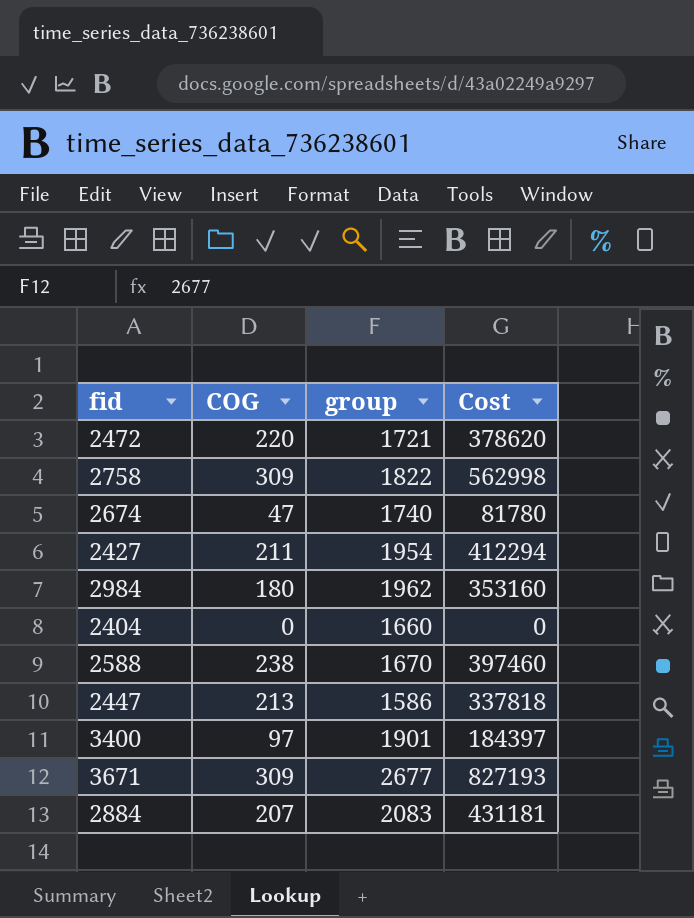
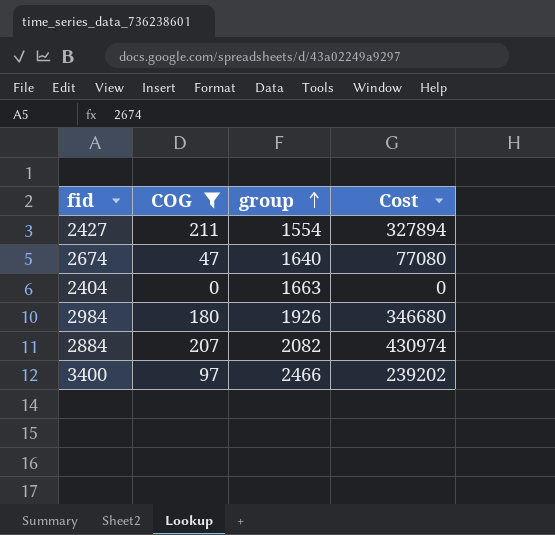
filter: none -> COG <= 211
row order: none -> group ascending
2427 | group: 1954 -> 1554
2427 | Cost: 412294 -> 327894
2674 | group: 1740 -> 1640
2674 | Cost: 81780 -> 77080
2404 | group: 1660 -> 1663
2984 | group: 1962 -> 1926
2984 | Cost: 353160 -> 346680
2884 | group: 2083 -> 2082
2884 | Cost: 431181 -> 430974
3400 | group: 1901 -> 2466
3400 | Cost: 184397 -> 239202

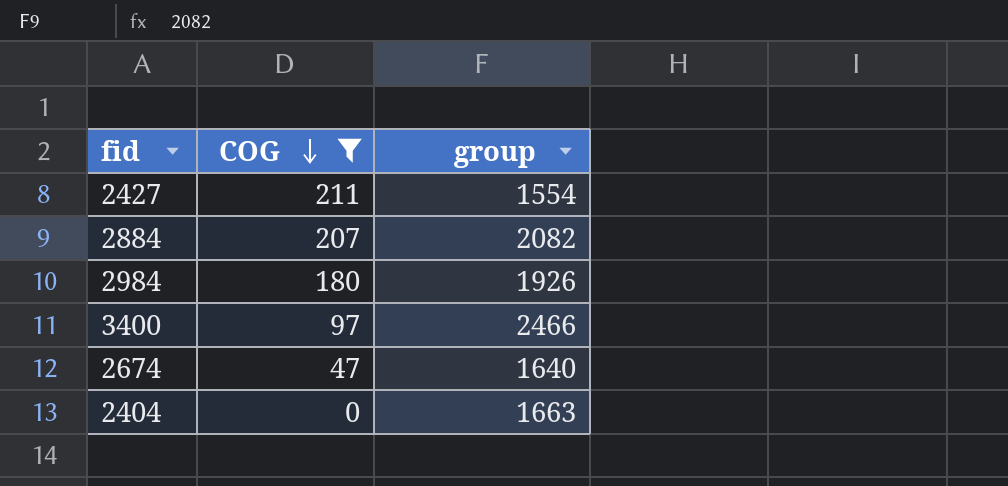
row order: group ascending -> COG descending
column Cost | formula: [COG] * [group] -> none

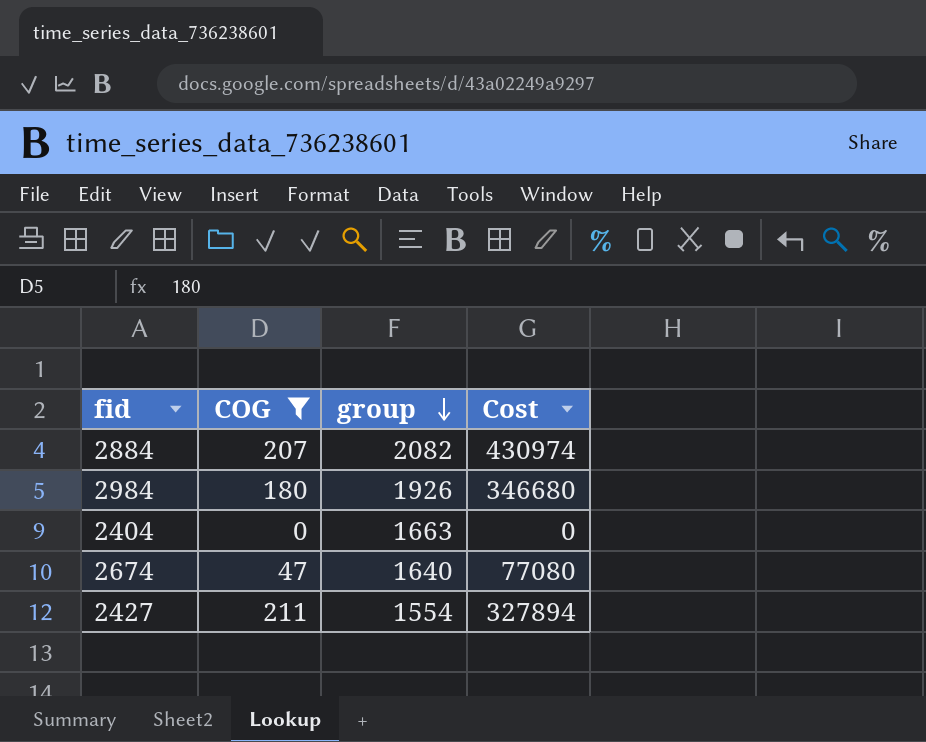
row order: COG descending -> group descending
column Cost | formula: none -> [COG] * [group]
row 3400: 97 | 2466 -> none

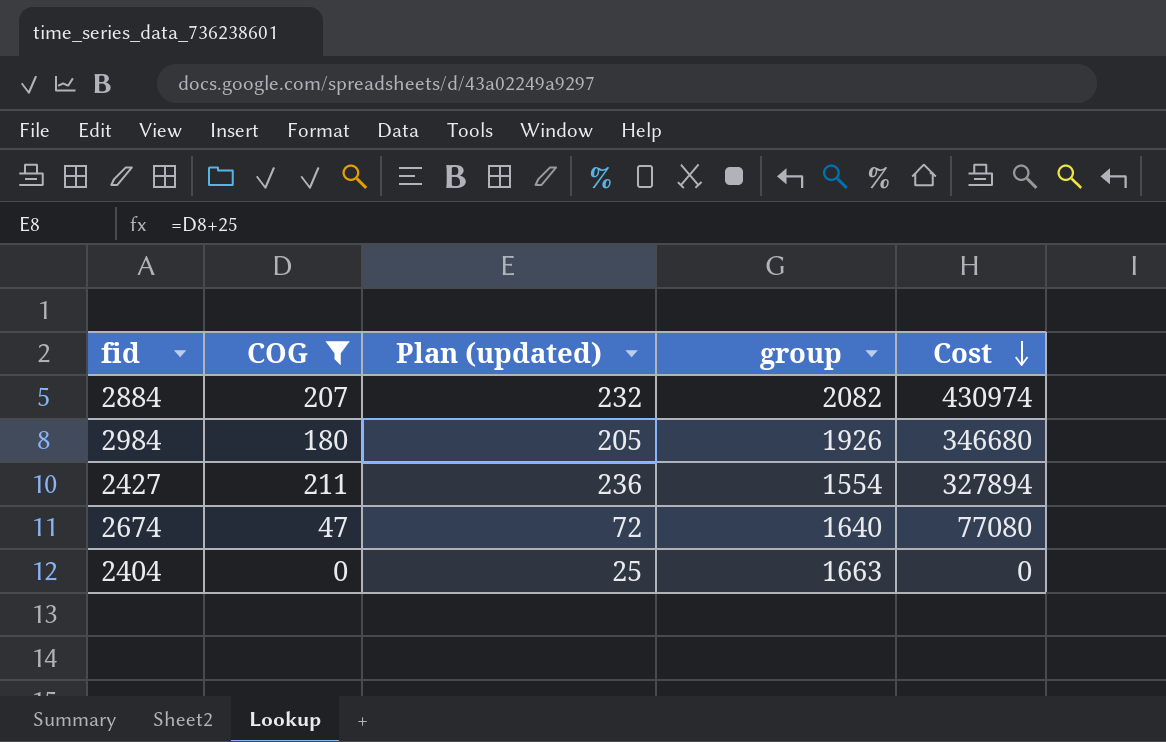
row order: group descending -> Cost descending
column Plan (updated) | formula: none -> [COG] + 25

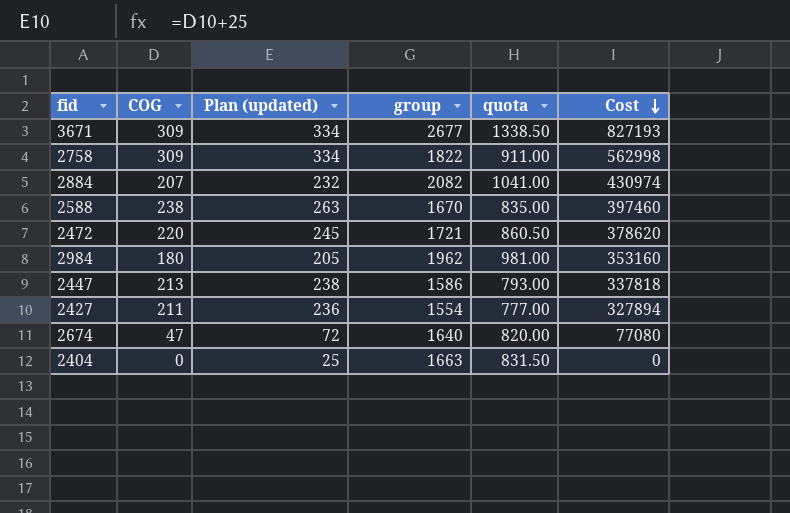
filter: COG <= 211 -> none
column quota | formula: none -> [group] * 0.5
2984 | group: 1926 -> 1962
2984 | Cost: 346680 -> 353160

